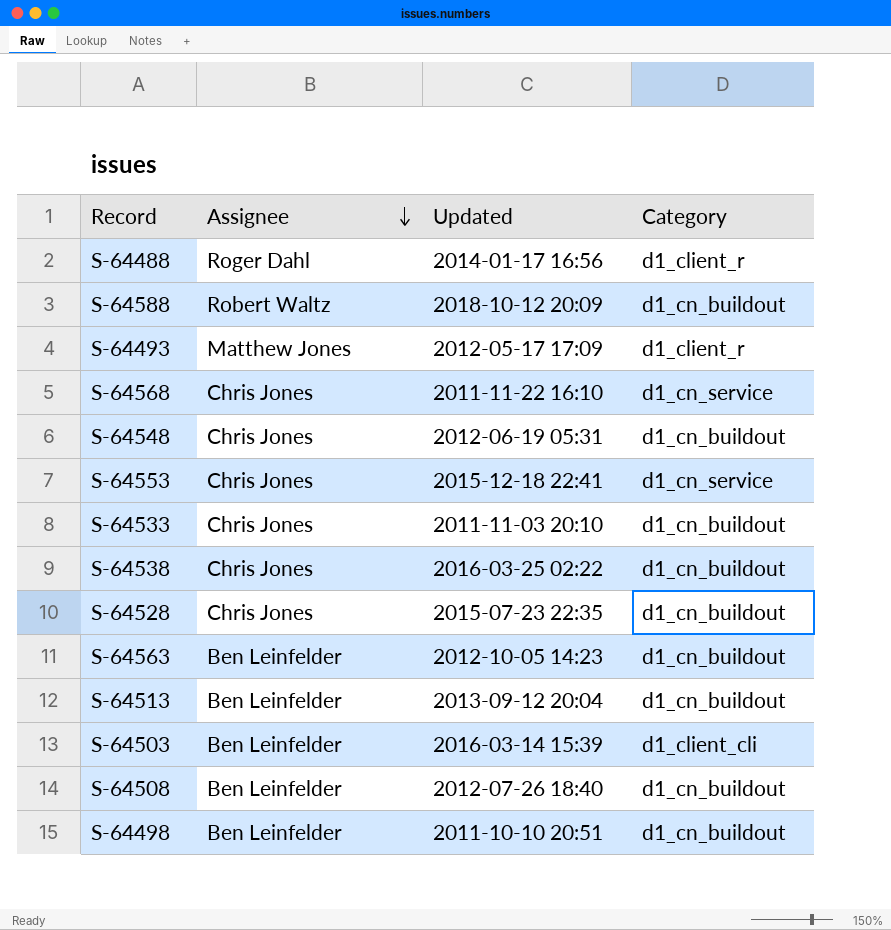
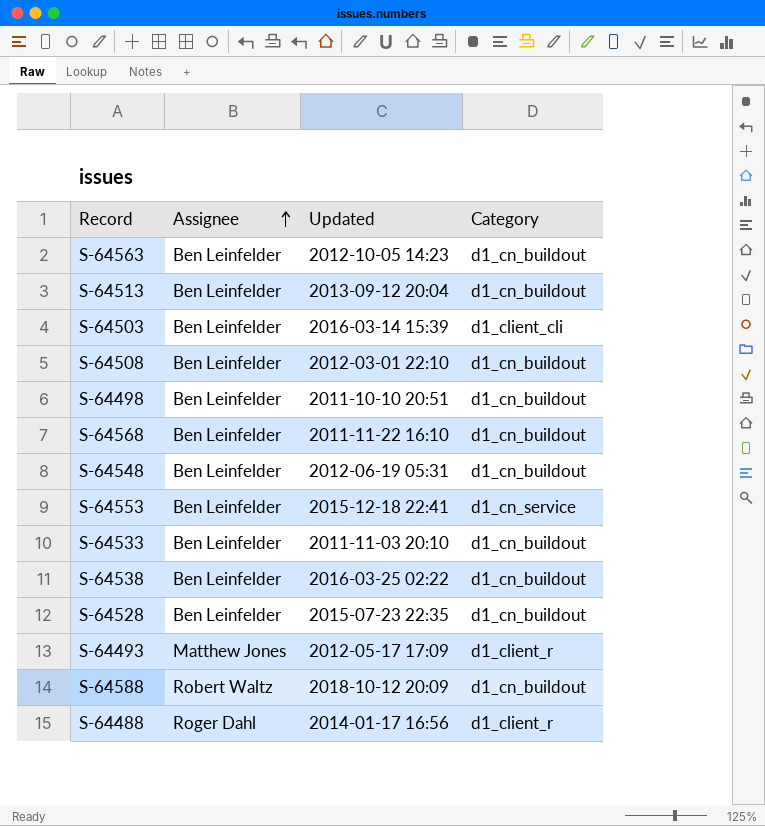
row order: Assignee descending -> Assignee ascending
S-64508 | Updated: 2012-07-26 18:40 -> 2012-03-01 22:10
S-64568 | Assignee: Chris Jones -> Ben Leinfelder
S-64568 | Category: d1_cn_service -> d1_cn_buildout
S-64548 | Assignee: Chris Jones -> Ben Leinfelder
S-64553 | Assignee: Chris Jones -> Ben Leinfelder
S-64533 | Assignee: Chris Jones -> Ben Leinfelder
S-64538 | Assignee: Chris Jones -> Ben Leinfelder
S-64528 | Assignee: Chris Jones -> Ben Leinfelder

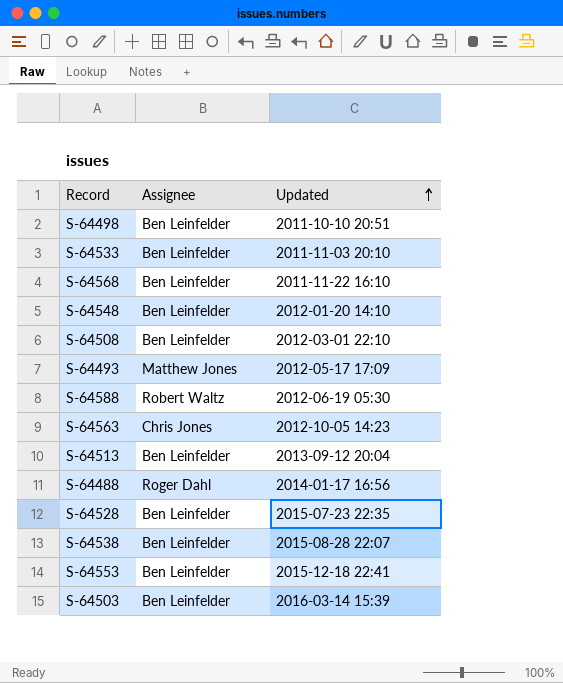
row order: Assignee ascending -> Updated ascending
column Category | position: 4 -> none
S-64548 | Updated: 2012-06-19 05:31 -> 2012-01-20 14:10
S-64588 | Updated: 2018-10-12 20:09 -> 2012-06-19 05:30
S-64563 | Assignee: Ben Leinfelder -> Chris Jones
S-64538 | Updated: 2016-03-25 02:22 -> 2015-08-28 22:07

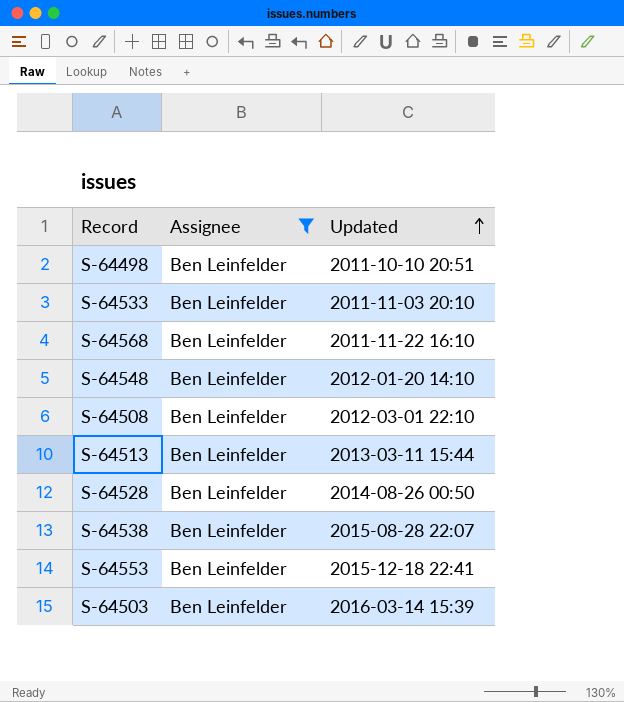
filter: none -> Assignee = Ben Leinfelder
S-64513 | Updated: 2013-09-12 20:04 -> 2013-03-11 15:44
S-64528 | Updated: 2015-07-23 22:35 -> 2014-08-26 00:50

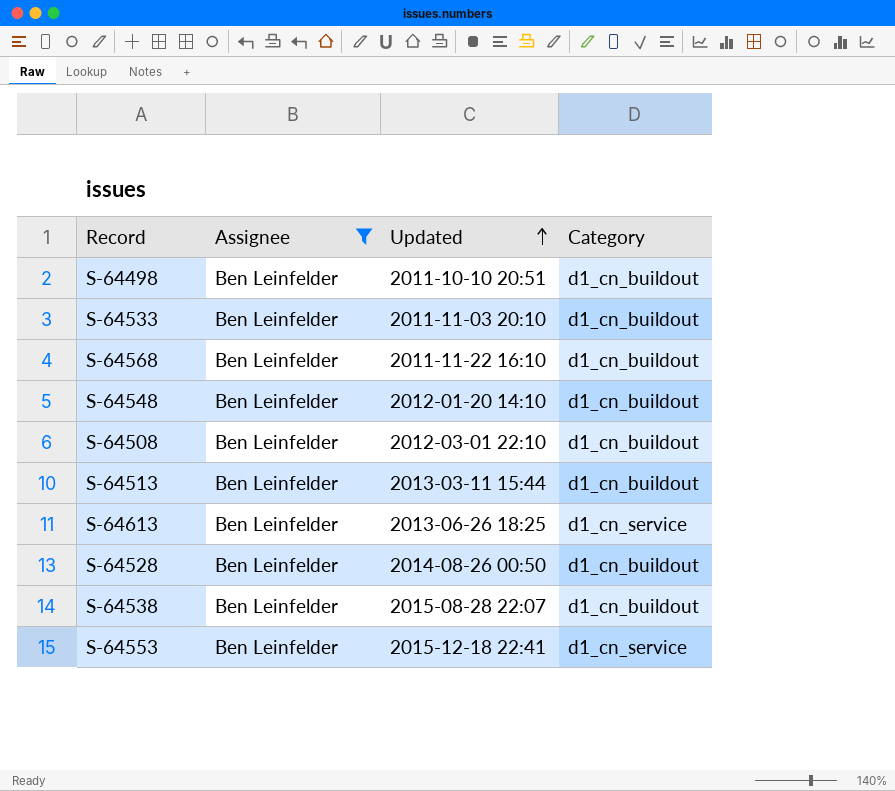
column Category | position: none -> 4
row S-64503: Ben Leinfelder | 2016-03-14 15:39 -> none
row S-64613: none -> Ben Leinfelder | 2013-06-26 18:25 | d1_cn_service

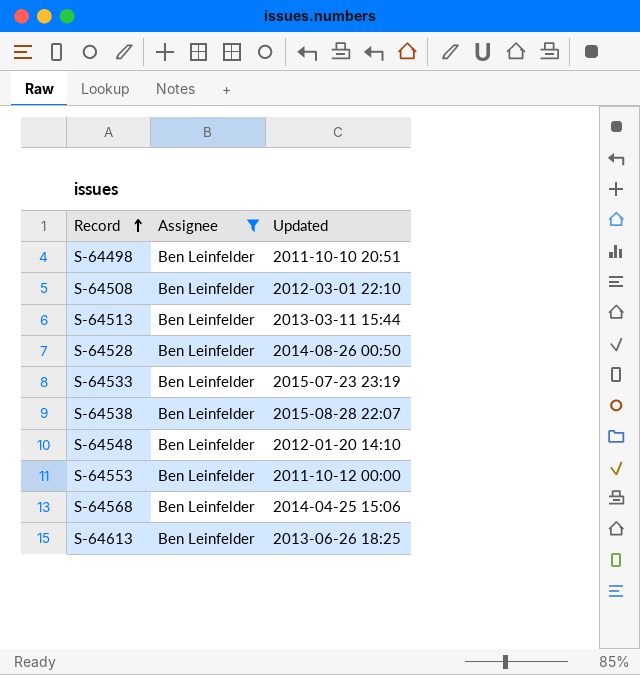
row order: Updated ascending -> Record ascending
column Category | position: 4 -> none
S-64533 | Updated: 2011-11-03 20:10 -> 2015-07-23 23:19
S-64553 | Updated: 2015-12-18 22:41 -> 2011-10-12 00:00
S-64568 | Updated: 2011-11-22 16:10 -> 2014-04-25 15:06

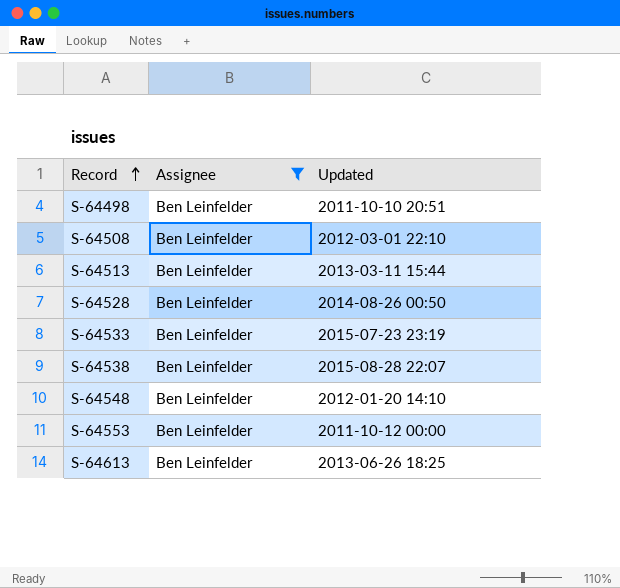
row S-64568: Ben Leinfelder | 2014-04-25 15:06 -> none

